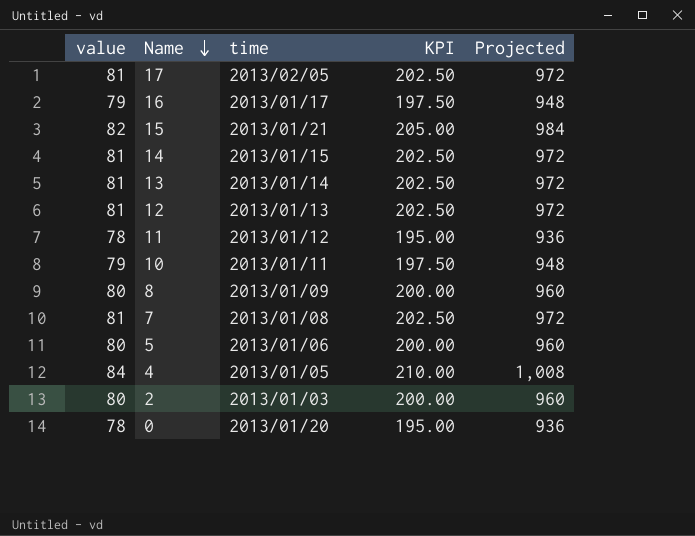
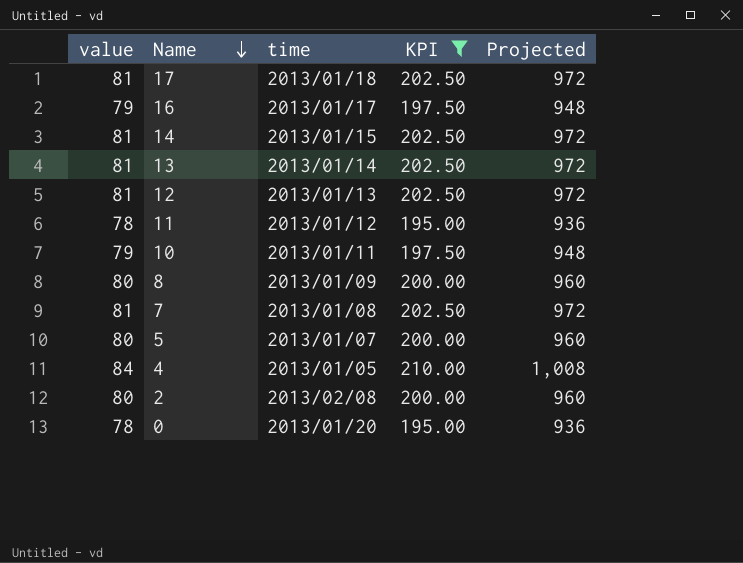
filter: none -> KPI != 205.00
17 | time: 2013/02/05 -> 2013/01/18
5 | time: 2013/01/06 -> 2013/01/07
2 | time: 2013/01/03 -> 2013/02/08

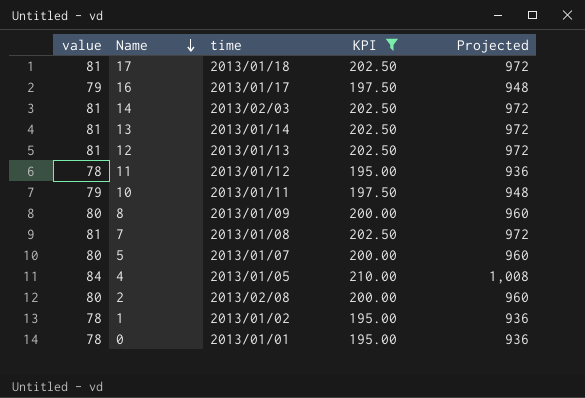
14 | time: 2013/01/15 -> 2013/02/03
row 1: none -> 78 | 2013/01/02 | 195.00 | 936
0 | time: 2013/01/20 -> 2013/01/01

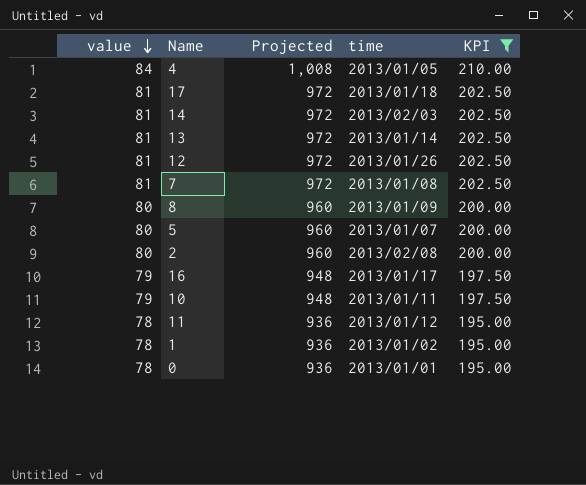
row order: Name descending -> value descending
column Projected | position: 5 -> 3
12 | time: 2013/01/13 -> 2013/01/26

